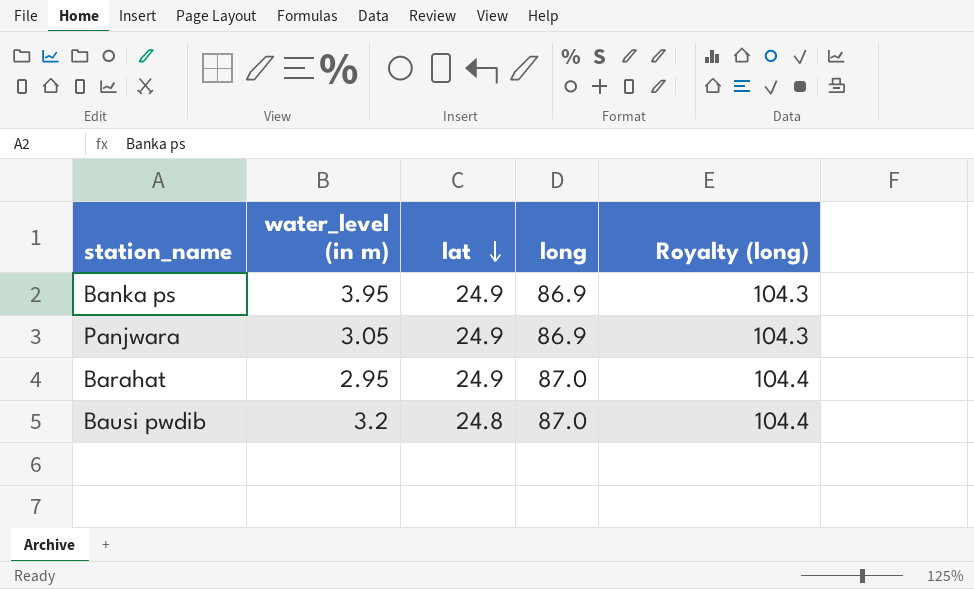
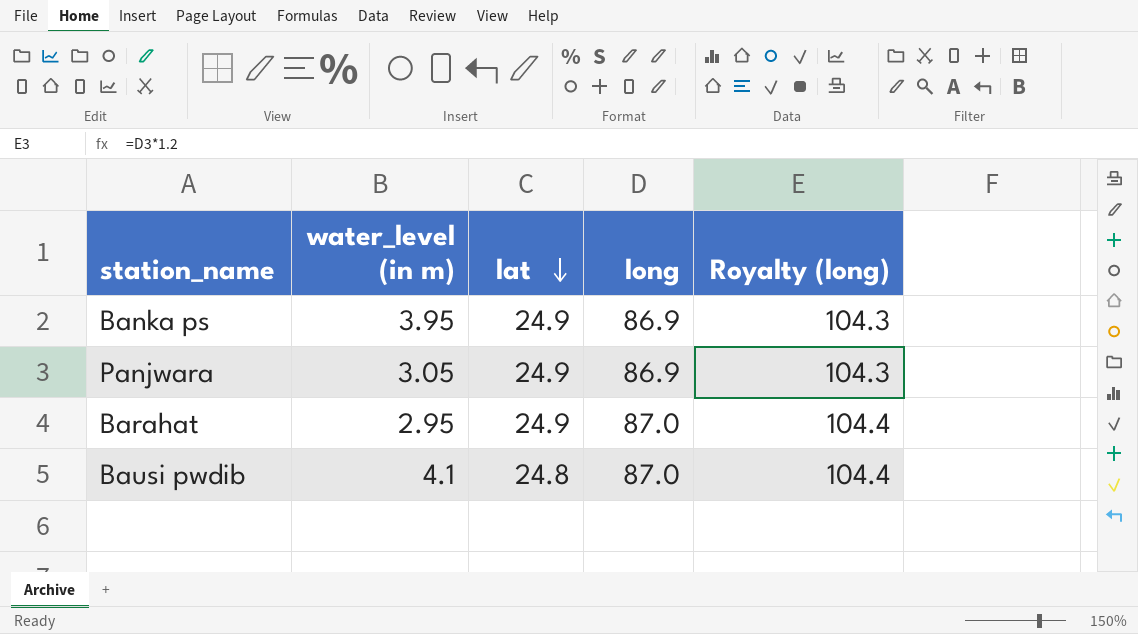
Bausi pwdib | water_level (in m): 3.2 -> 4.1

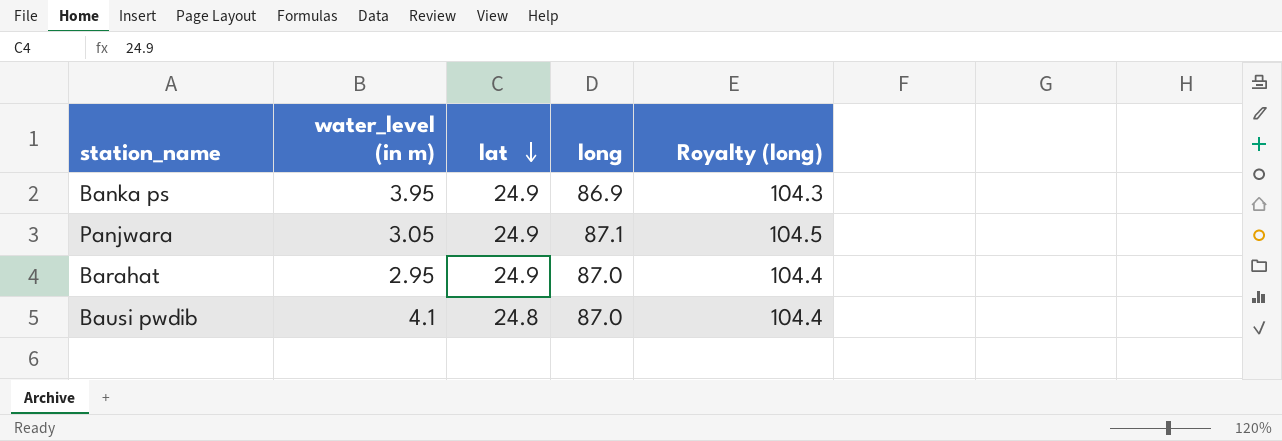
Panjwara | long: 86.9 -> 87.1
Panjwara | Royalty (long): 104.3 -> 104.5

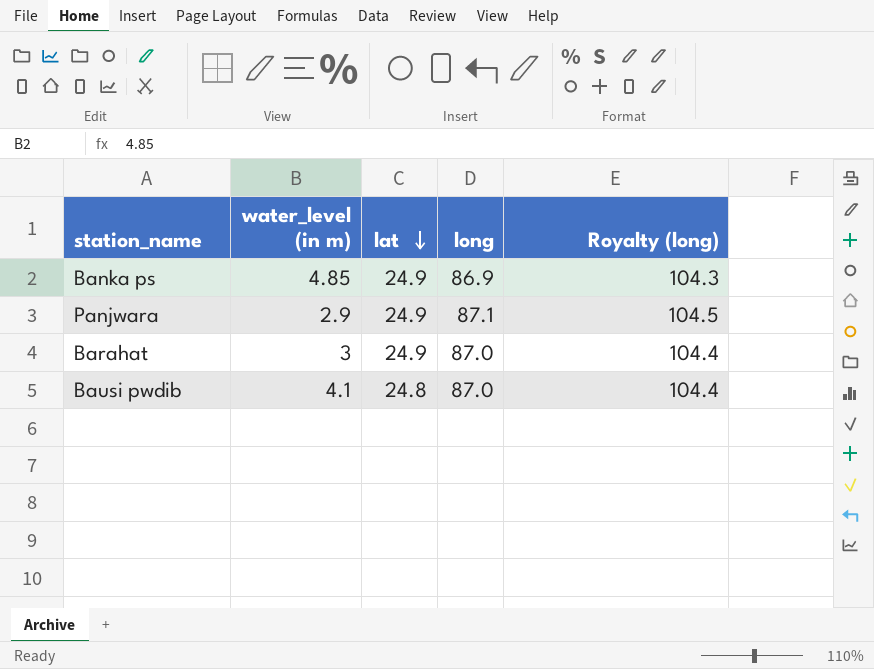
Banka ps | water_level (in m): 3.95 -> 4.85
Panjwara | water_level (in m): 3.05 -> 2.9
Barahat | water_level (in m): 2.95 -> 3

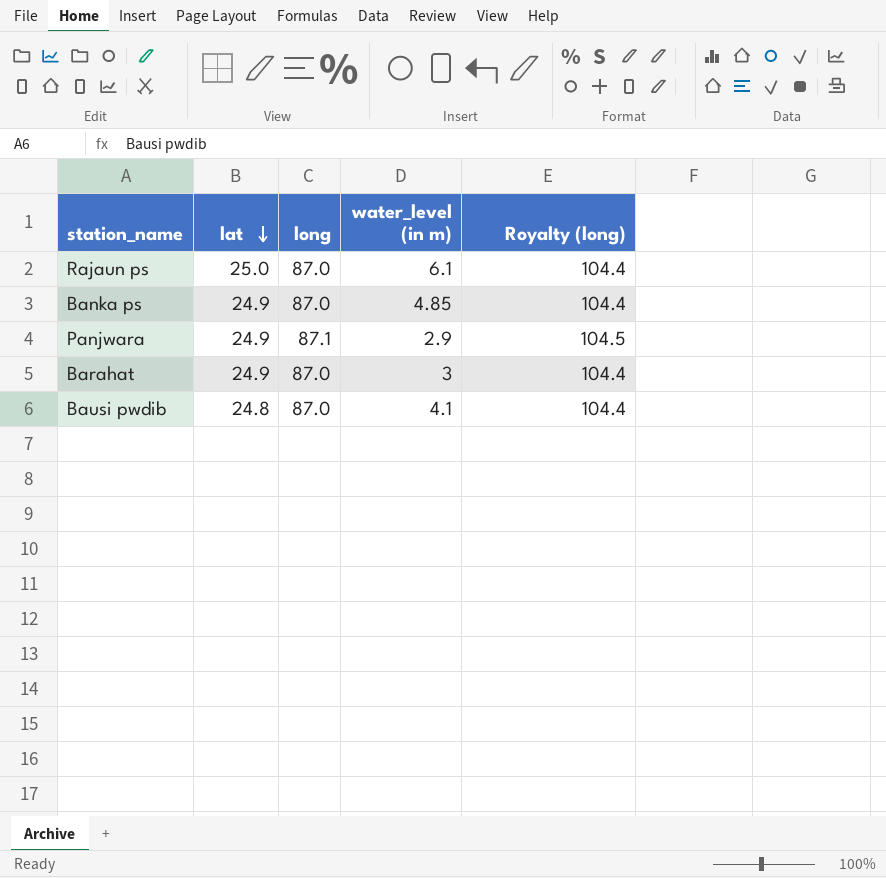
column water_level (in m) | position: 2 -> 4
row Rajaun ps: none -> 25.0 | 87.0 | 6.1 | 104.4
Banka ps | long: 86.9 -> 87.0
Banka ps | Royalty (long): 104.3 -> 104.4

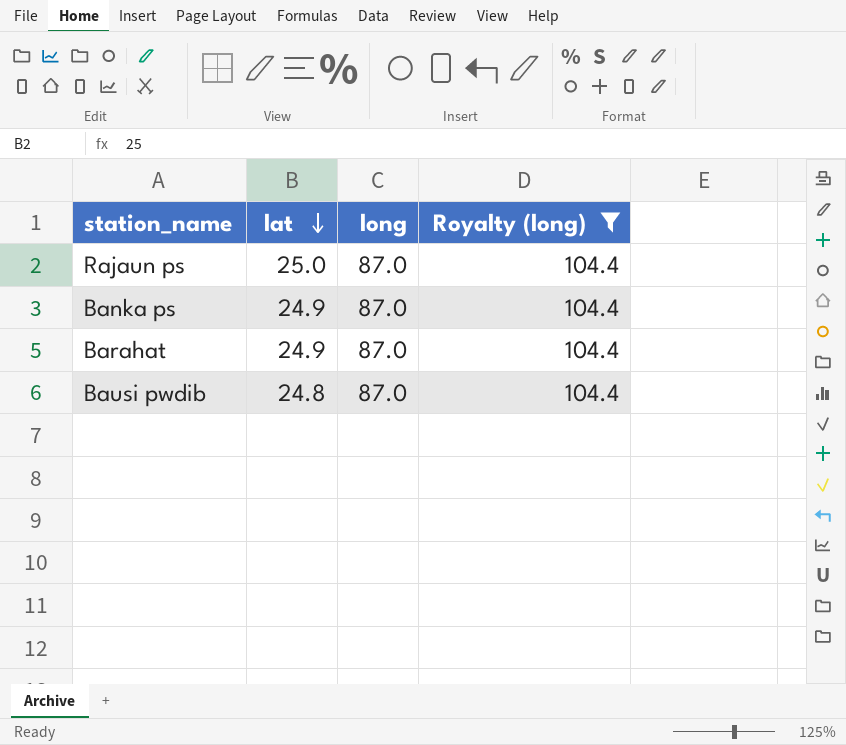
filter: none -> Royalty (long) = 104.4
column water_level (in m) | position: 4 -> none

